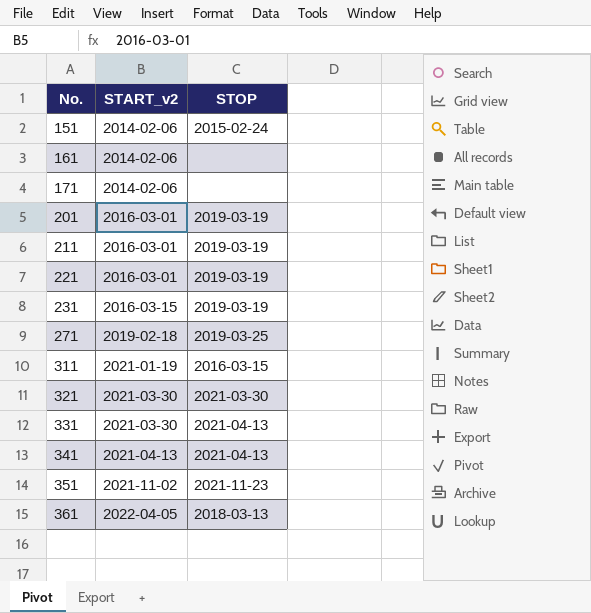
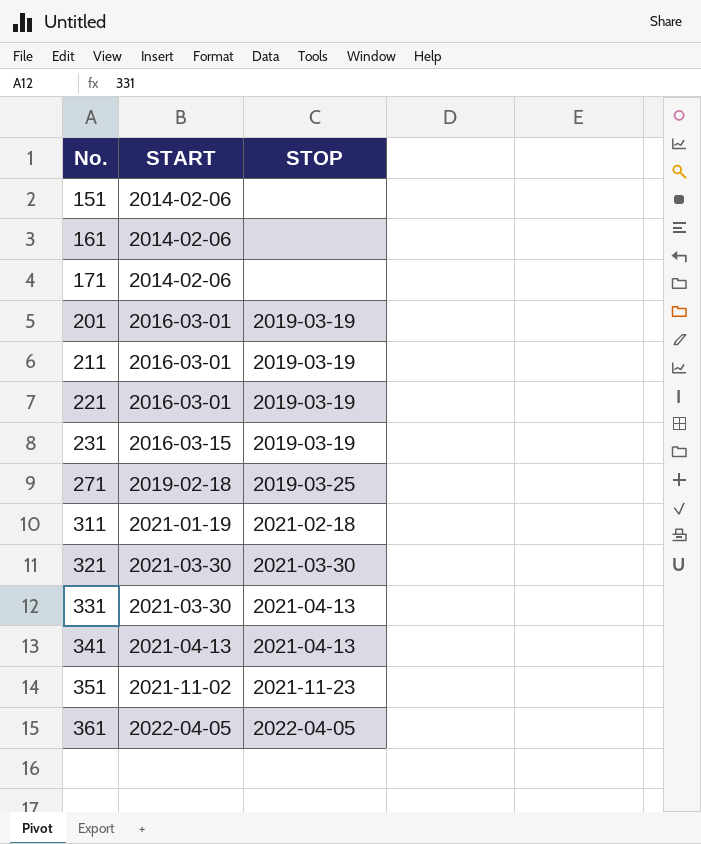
column name: START_v2 -> START
151 | STOP: 2015-02-24 -> none
311 | STOP: 2016-03-15 -> 2021-02-18
361 | STOP: 2018-03-13 -> 2022-04-05

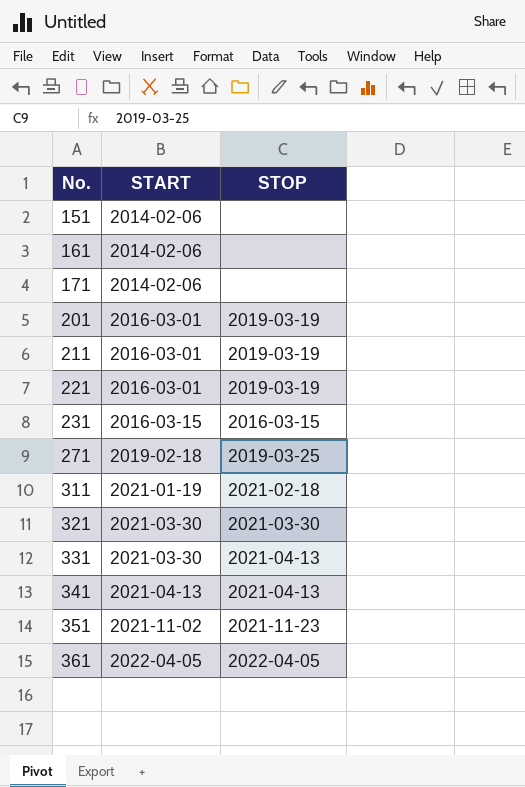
231 | STOP: 2019-03-19 -> 2016-03-15

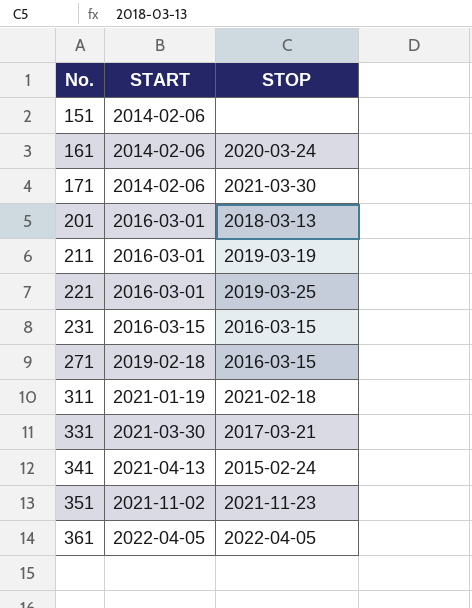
row 321: 2021-03-30 | 2021-03-30 -> none
161 | STOP: none -> 2020-03-24
171 | STOP: none -> 2021-03-30
201 | STOP: 2019-03-19 -> 2018-03-13
221 | STOP: 2019-03-19 -> 2019-03-25
271 | STOP: 2019-03-25 -> 2016-03-15
331 | STOP: 2021-04-13 -> 2017-03-21
341 | STOP: 2021-04-13 -> 2015-02-24

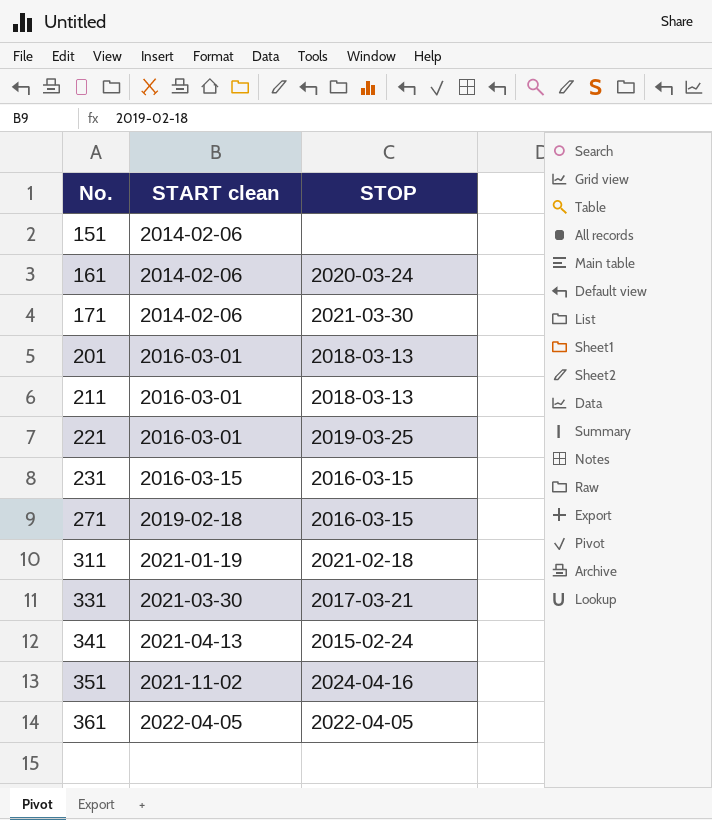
column name: START -> START clean
211 | STOP: 2019-03-19 -> 2018-03-13
351 | STOP: 2021-11-23 -> 2024-04-16

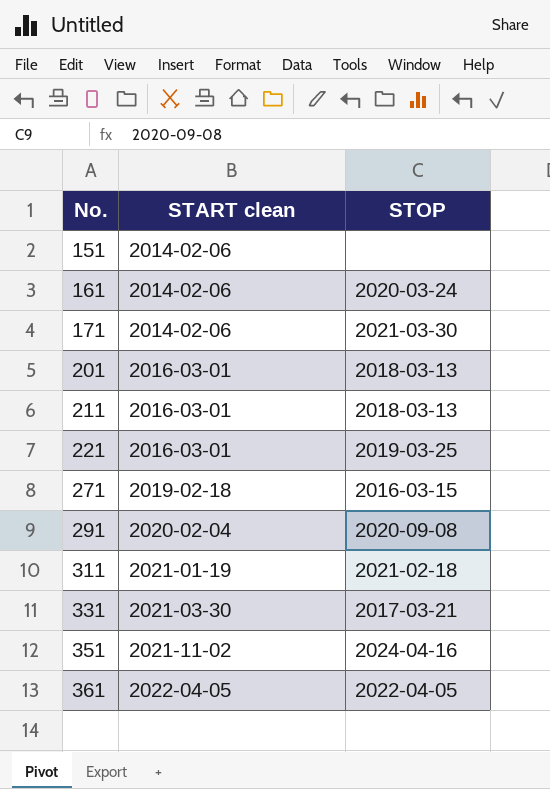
row 231: 2016-03-15 | 2016-03-15 -> none
row 341: 2021-04-13 | 2015-02-24 -> none
row 291: none -> 2020-02-04 | 2020-09-08

